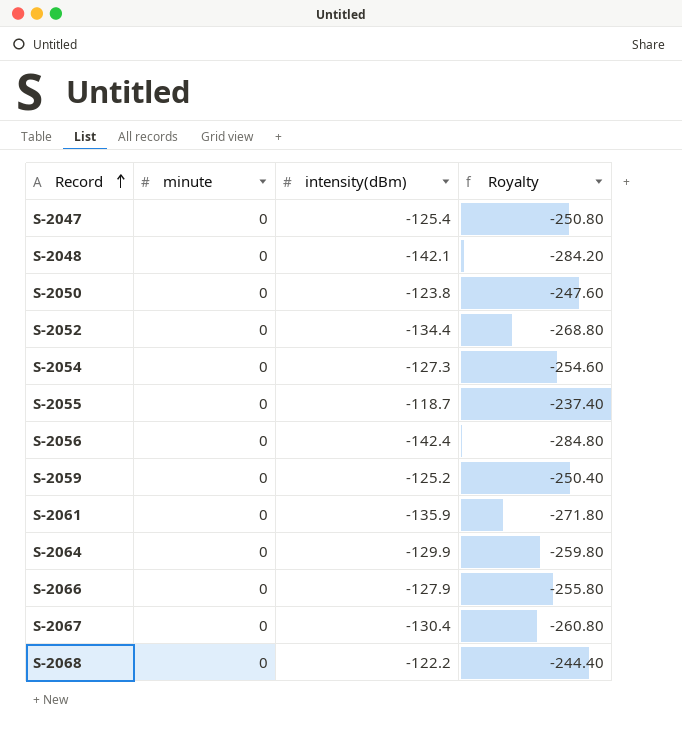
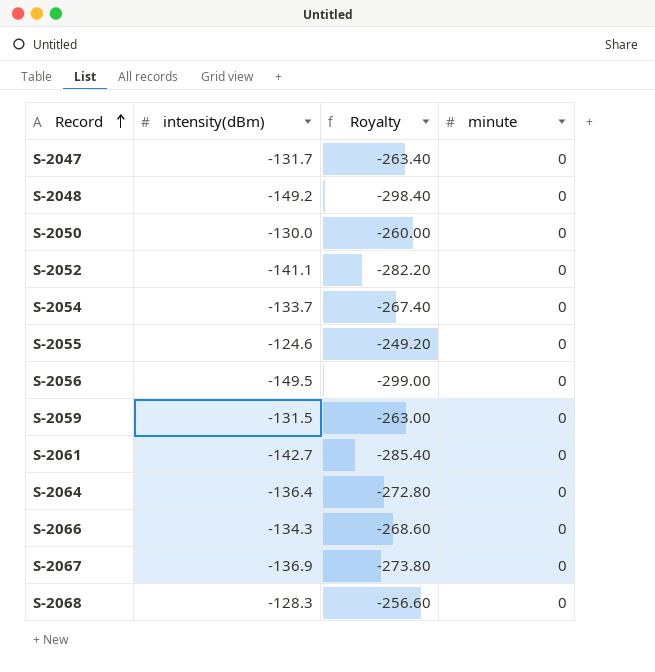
column minute | position: 2 -> 4
S-2047 | intensity(dBm): -125.4 -> -131.7
S-2047 | Royalty: -250.80 -> -263.40
S-2048 | intensity(dBm): -142.1 -> -149.2
S-2048 | Royalty: -284.20 -> -298.40
S-2050 | intensity(dBm): -123.8 -> -130.0
S-2050 | Royalty: -247.60 -> -260.00
S-2052 | intensity(dBm): -134.4 -> -141.1
S-2052 | Royalty: -268.80 -> -282.20
S-2054 | intensity(dBm): -127.3 -> -133.7
S-2054 | Royalty: -254.60 -> -267.40
S-2055 | intensity(dBm): -118.7 -> -124.6
S-2055 | Royalty: -237.40 -> -249.20
S-2056 | intensity(dBm): -142.4 -> -149.5
S-2056 | Royalty: -284.80 -> -299.00
S-2059 | intensity(dBm): -125.2 -> -131.5
S-2059 | Royalty: -250.40 -> -263.00
S-2061 | intensity(dBm): -135.9 -> -142.7
S-2061 | Royalty: -271.80 -> -285.40
S-2064 | intensity(dBm): -129.9 -> -136.4
S-2064 | Royalty: -259.80 -> -272.80
S-2066 | intensity(dBm): -127.9 -> -134.3
S-2066 | Royalty: -255.80 -> -268.60
S-2067 | intensity(dBm): -130.4 -> -136.9
S-2067 | Royalty: -260.80 -> -273.80
S-2068 | intensity(dBm): -122.2 -> -128.3
S-2068 | Royalty: -244.40 -> -256.60

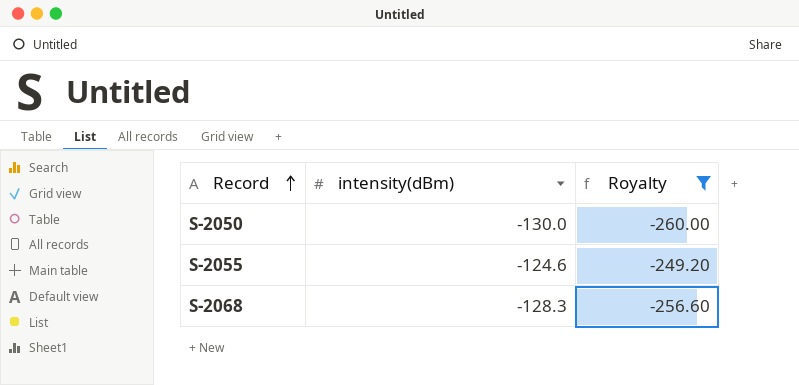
filter: none -> Royalty >= -260.00
column minute | position: 4 -> none

